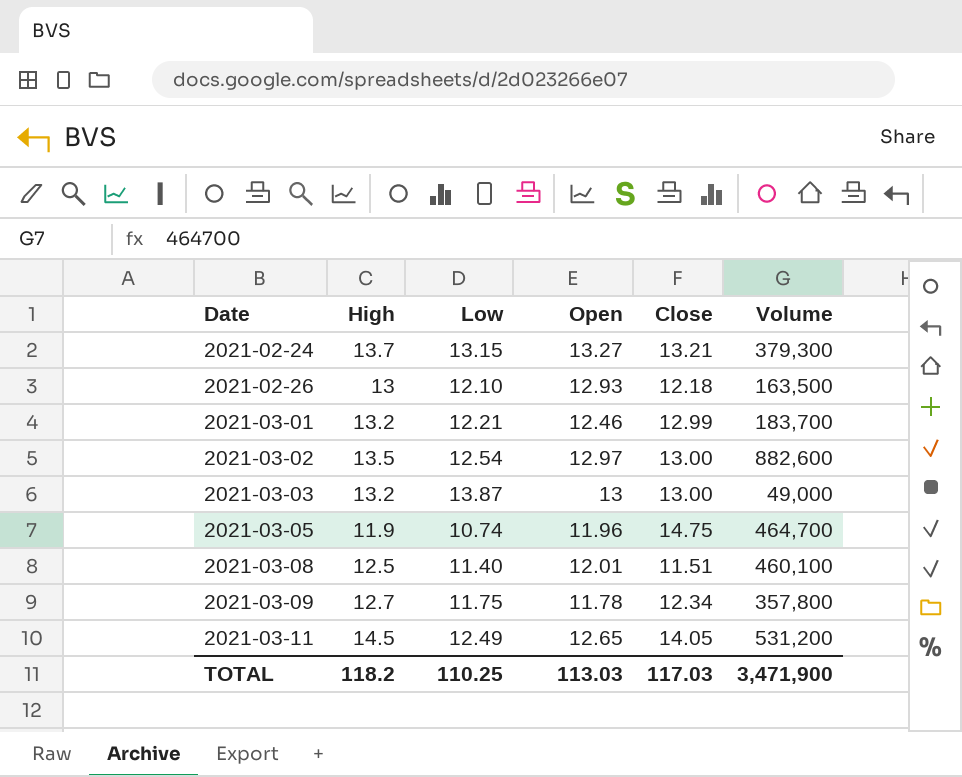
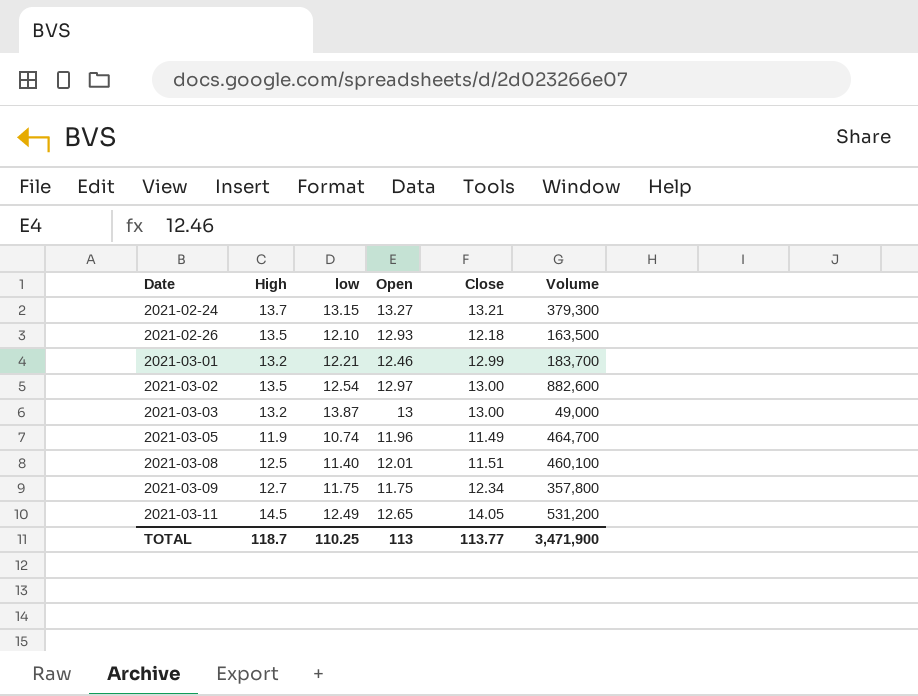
column name: Low -> low
2021-02-26 | High: 13 -> 13.5
2021-03-05 | Close: 14.75 -> 11.49
2021-03-09 | Open: 11.78 -> 11.75
TOTAL | High: 118.2 -> 118.7
TOTAL | Open: 113.03 -> 113
TOTAL | Close: 117.03 -> 113.77

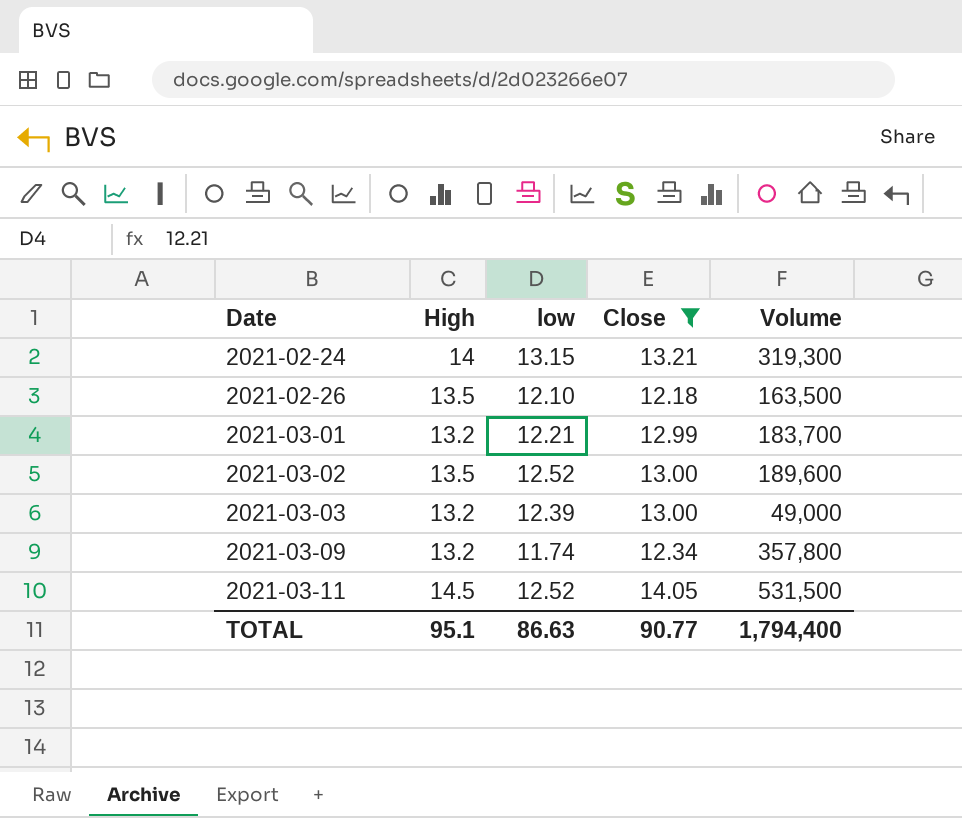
filter: none -> Close >= 12.18
column Open | position: 4 -> none
2021-02-24 | High: 13.7 -> 14
2021-02-24 | Volume: 379,300 -> 319,300
2021-03-02 | low: 12.54 -> 12.52
2021-03-02 | Volume: 882,600 -> 189,600
2021-03-03 | low: 13.87 -> 12.39
2021-03-09 | High: 12.7 -> 13.2
2021-03-09 | low: 11.75 -> 11.74
2021-03-11 | low: 12.49 -> 12.52
2021-03-11 | Volume: 531,200 -> 531,500
TOTAL | High: 118.7 -> 95.1
TOTAL | low: 110.25 -> 86.63
TOTAL | Close: 113.77 -> 90.77
TOTAL | Volume: 3,471,900 -> 1,794,400

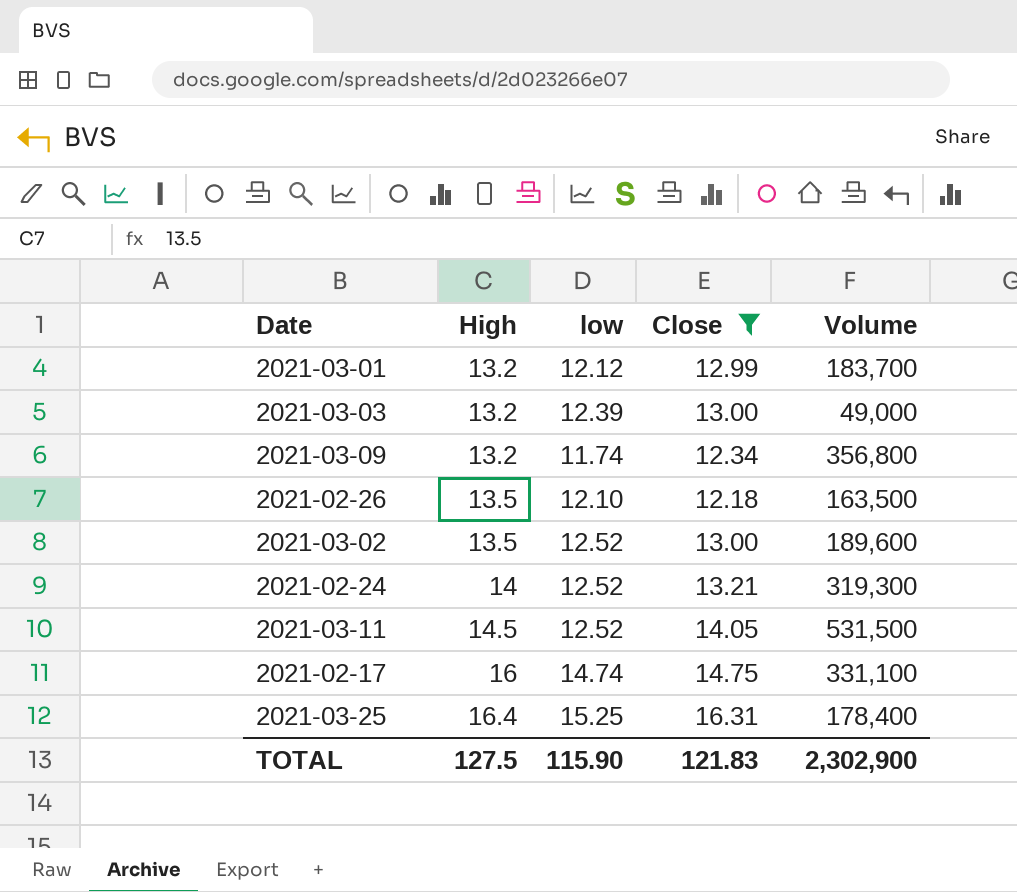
row order: Date ascending -> High ascending
2021-03-01 | low: 12.21 -> 12.12
2021-03-09 | Volume: 357,800 -> 356,800
2021-02-24 | low: 13.15 -> 12.52
row 2021-02-17: none -> 16 | 14.74 | 14.75 | 331,100
row 2021-03-25: none -> 16.4 | 15.25 | 16.31 | 178,400
TOTAL | High: 95.1 -> 127.5
TOTAL | low: 86.63 -> 115.90
TOTAL | Close: 90.77 -> 121.83
TOTAL | Volume: 1,794,400 -> 2,302,900

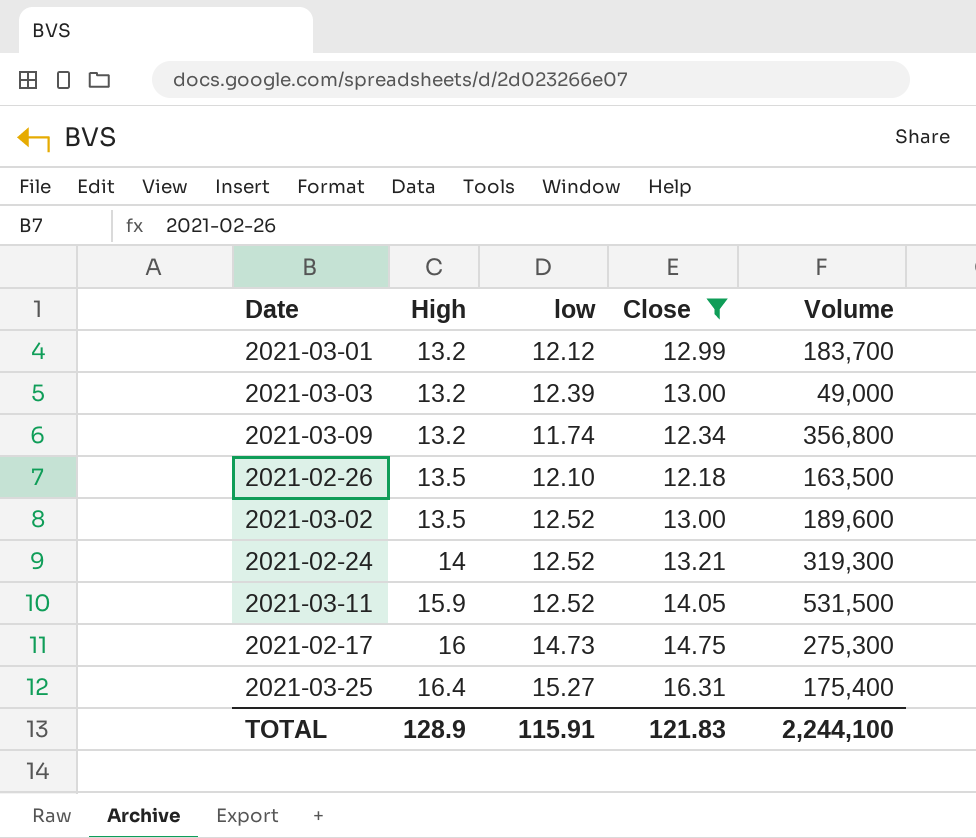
2021-03-11 | High: 14.5 -> 15.9
2021-02-17 | low: 14.74 -> 14.73
2021-02-17 | Volume: 331,100 -> 275,300
2021-03-25 | low: 15.25 -> 15.27
2021-03-25 | Volume: 178,400 -> 175,400
TOTAL | High: 127.5 -> 128.9
TOTAL | low: 115.90 -> 115.91
TOTAL | Volume: 2,302,900 -> 2,244,100

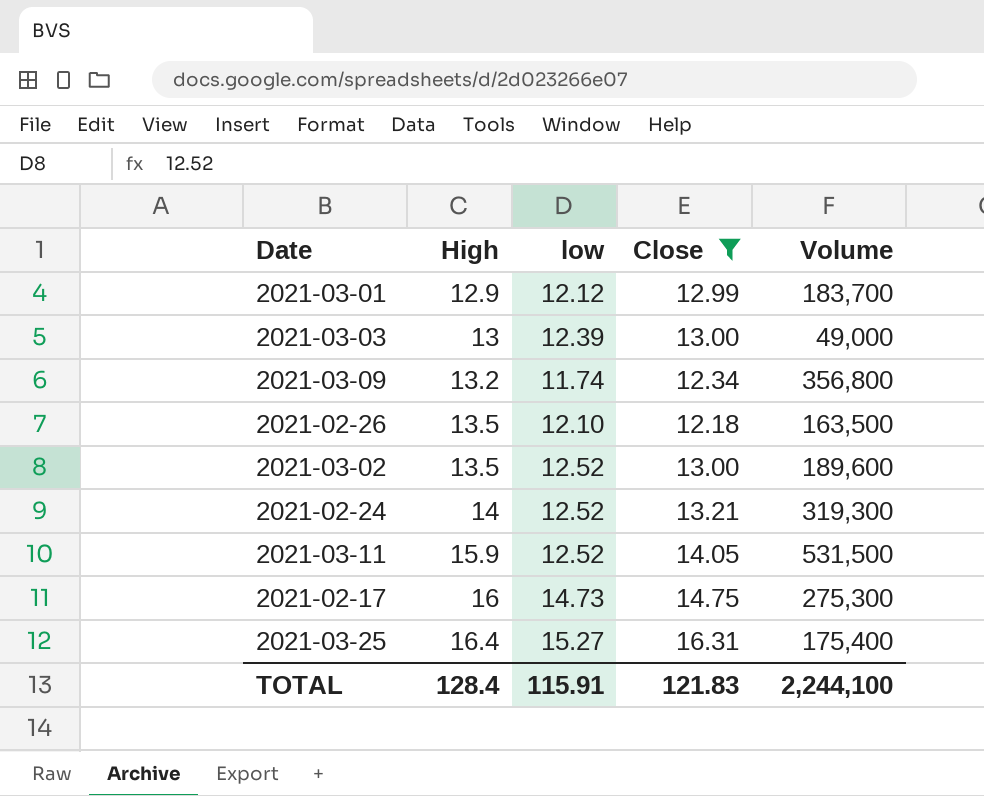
2021-03-01 | High: 13.2 -> 12.9
2021-03-03 | High: 13.2 -> 13
TOTAL | High: 128.9 -> 128.4

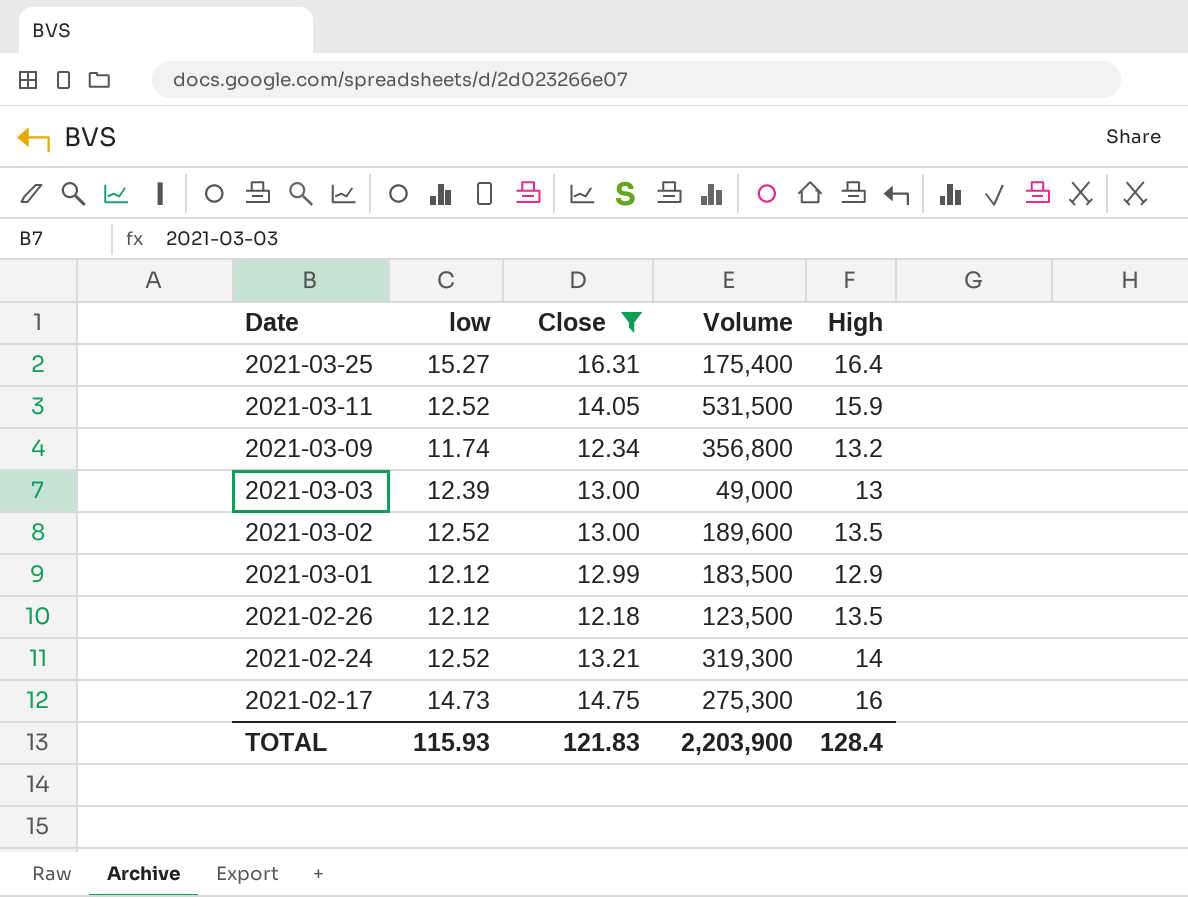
row order: High ascending -> Date descending
column High | position: 2 -> 5
2021-03-01 | Volume: 183,700 -> 183,500
2021-02-26 | low: 12.10 -> 12.12
2021-02-26 | Volume: 163,500 -> 123,500
TOTAL | low: 115.91 -> 115.93
TOTAL | Volume: 2,244,100 -> 2,203,900

